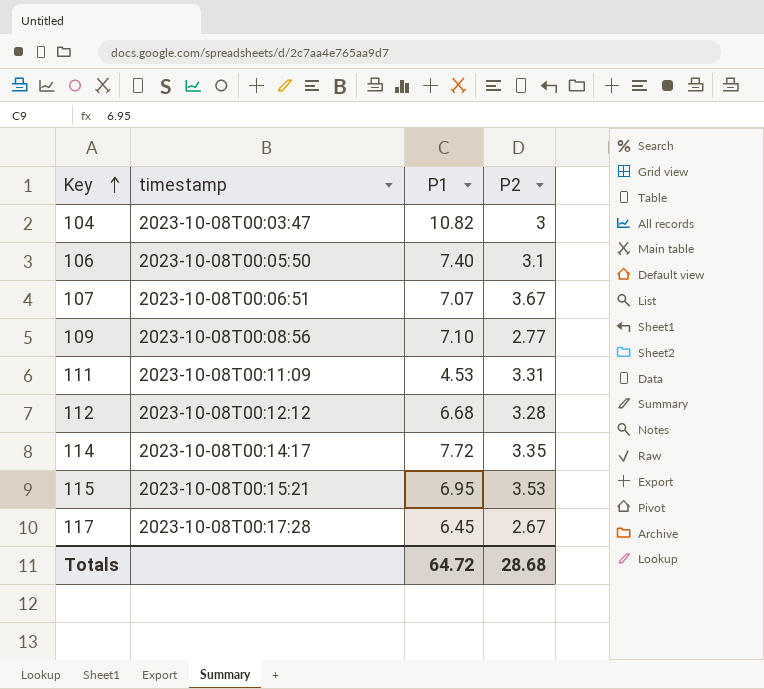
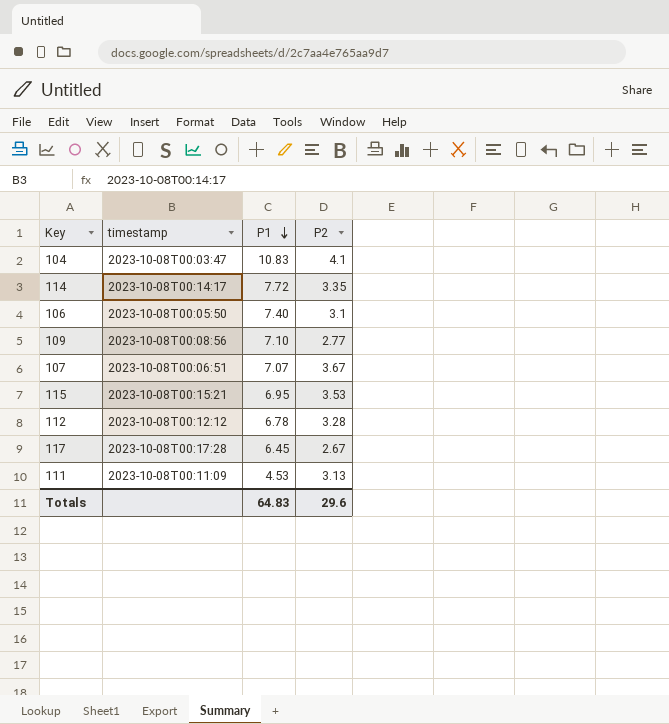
row order: Key ascending -> P1 descending
104 | P1: 10.82 -> 10.83
104 | P2: 3 -> 4.1
112 | P1: 6.68 -> 6.78
111 | P2: 3.31 -> 3.13
Totals | P1: 64.72 -> 64.83
Totals | P2: 28.68 -> 29.6

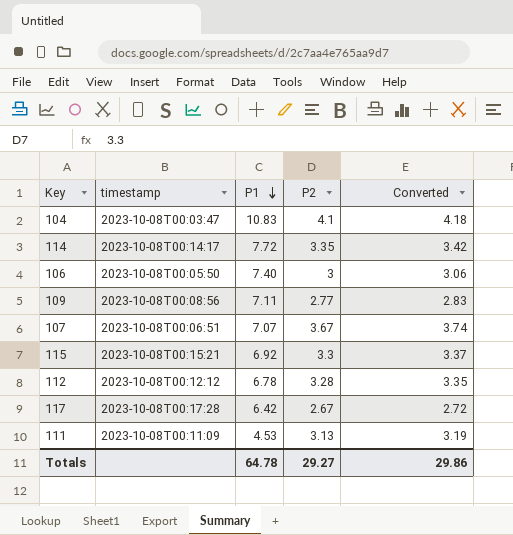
column Converted | formula: none -> [P2] * 1.02
106 | P2: 3.1 -> 3
109 | P1: 7.10 -> 7.11
115 | P1: 6.95 -> 6.92
115 | P2: 3.53 -> 3.3
117 | P1: 6.45 -> 6.42
Totals | P1: 64.83 -> 64.78
Totals | P2: 29.6 -> 29.27

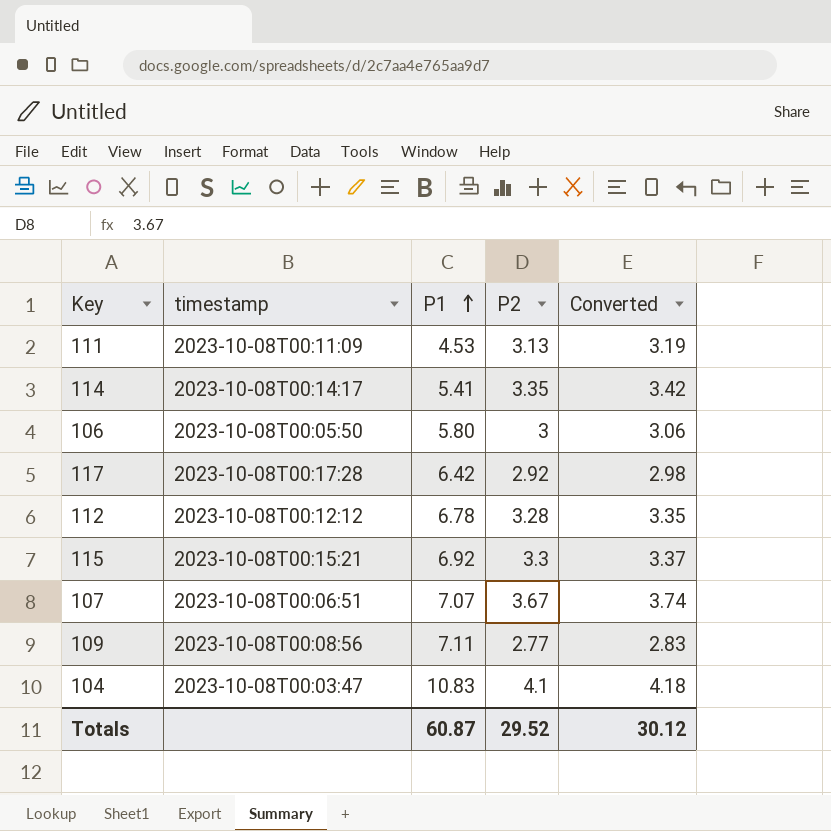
row order: P1 descending -> P1 ascending
114 | P1: 7.72 -> 5.41
106 | P1: 7.40 -> 5.80
117 | P2: 2.67 -> 2.92
117 | Converted: 2.72 -> 2.98
Totals | P1: 64.78 -> 60.87
Totals | P2: 29.27 -> 29.52
Totals | Converted: 29.86 -> 30.12

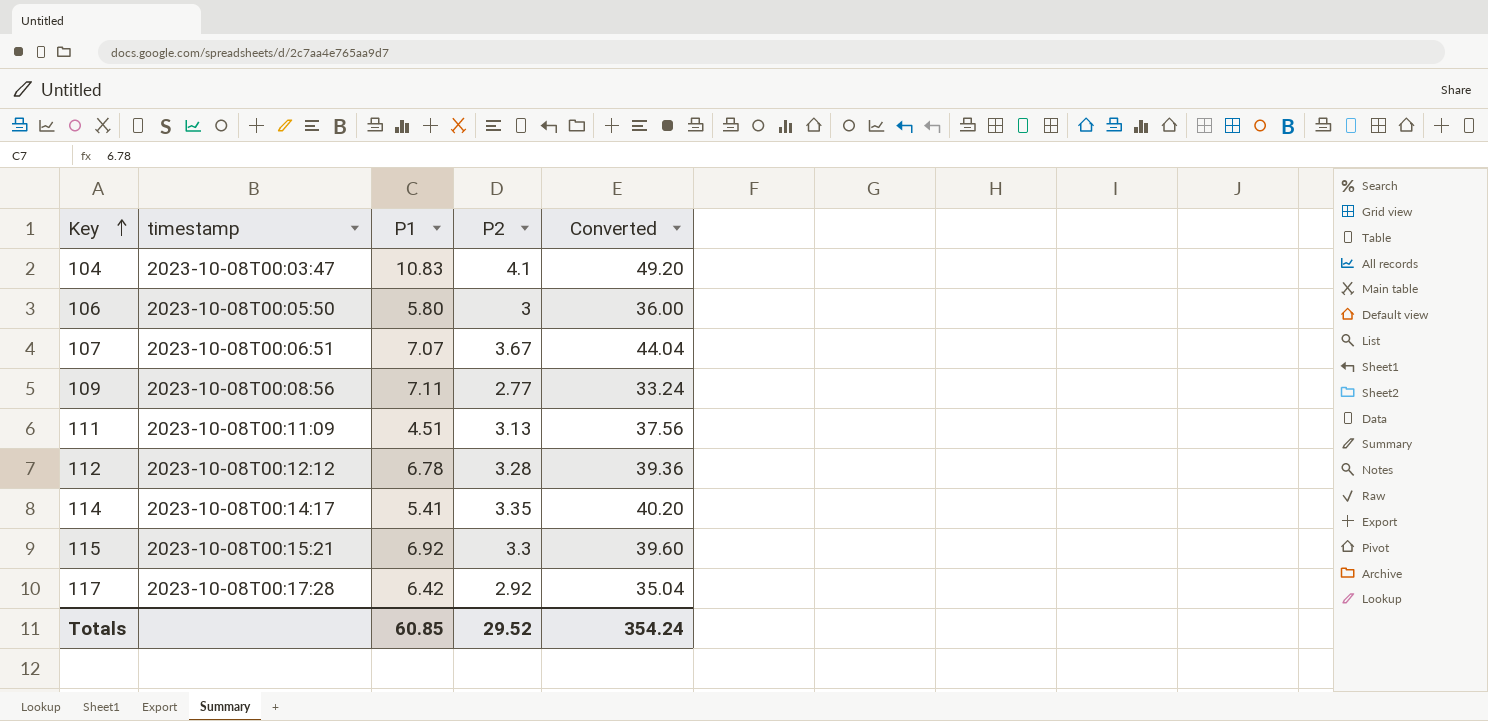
row order: P1 ascending -> Key ascending
column Converted | formula: [P2] * 1.02 -> [P2] * 12
111 | P1: 4.53 -> 4.51
Totals | P1: 60.87 -> 60.85
Totals | Converted: 30.12 -> 354.24

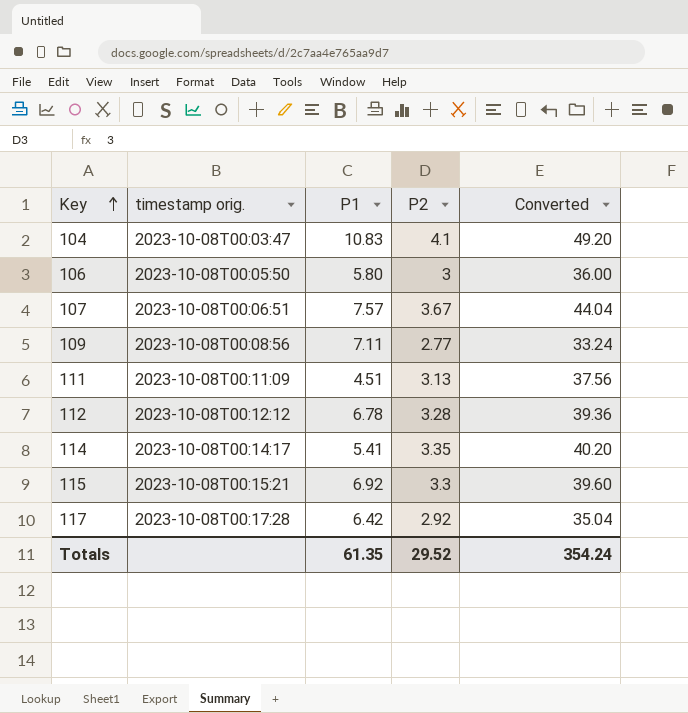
column name: timestamp -> timestamp orig.
107 | P1: 7.07 -> 7.57
Totals | P1: 60.85 -> 61.35

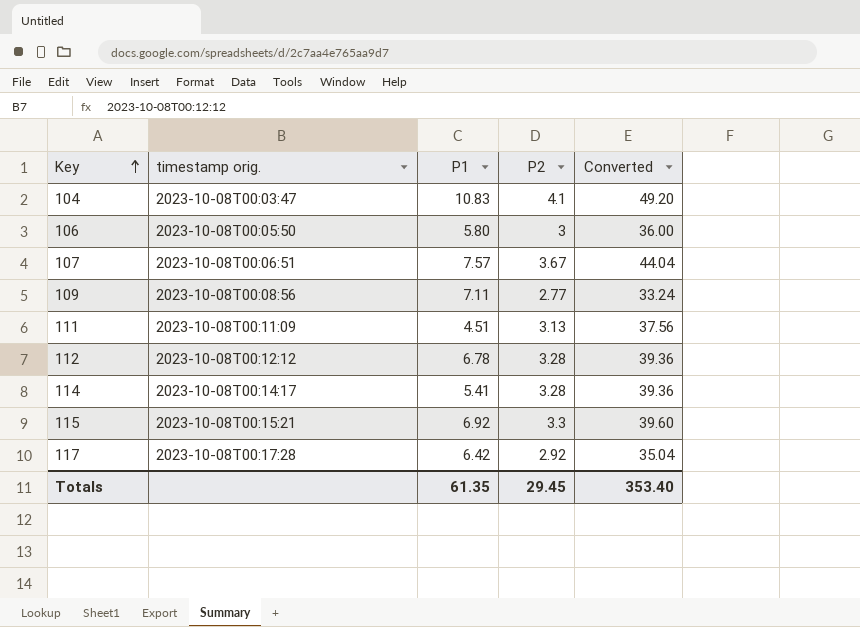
114 | P2: 3.35 -> 3.28
114 | Converted: 40.20 -> 39.36
Totals | P2: 29.52 -> 29.45
Totals | Converted: 354.24 -> 353.40

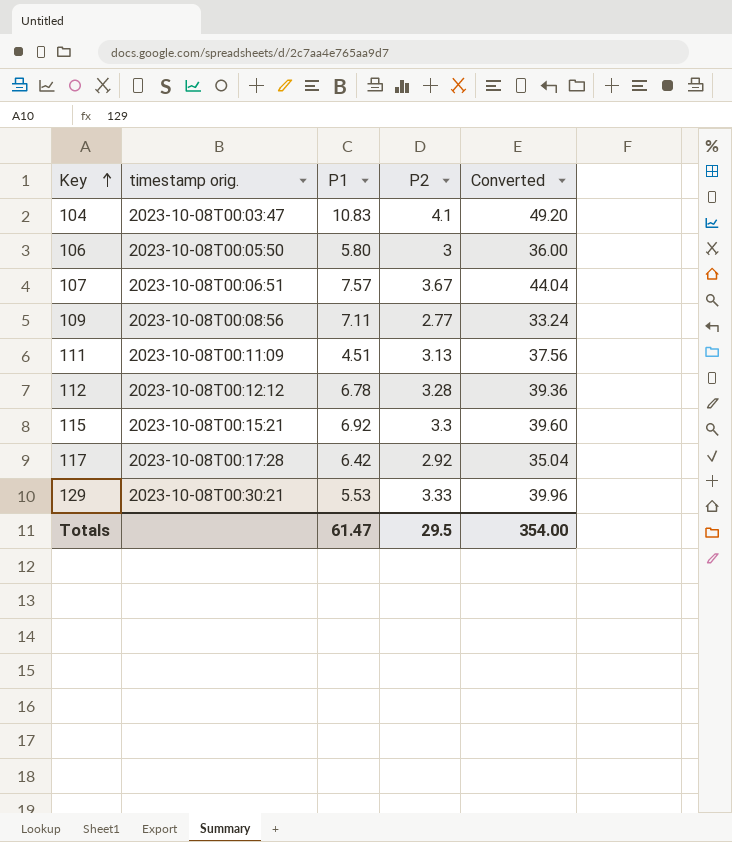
row 114: 2023-10-08T00:14:17 | 5.41 | 3.28 | 39.36 -> none
row 129: none -> 2023-10-08T00:30:21 | 5.53 | 3.33 | 39.96
Totals | P1: 61.35 -> 61.47
Totals | P2: 29.45 -> 29.5
Totals | Converted: 353.40 -> 354.00

